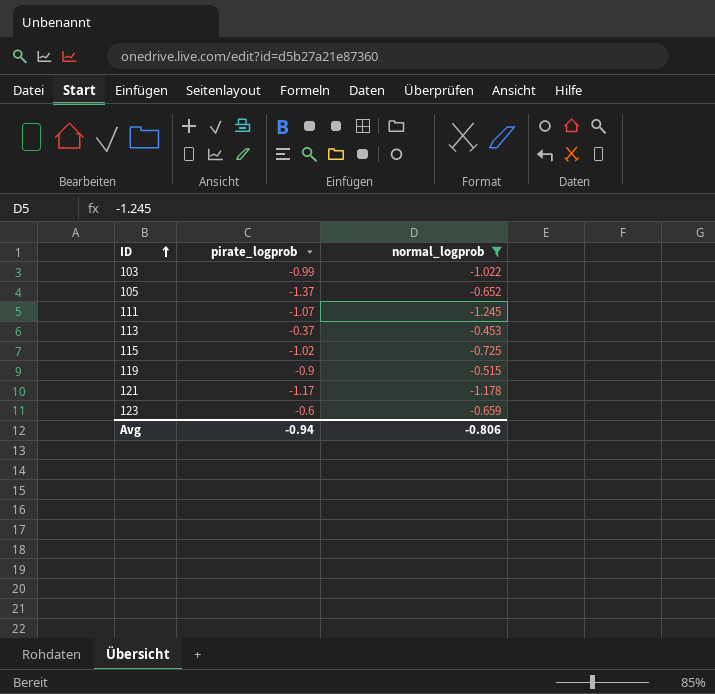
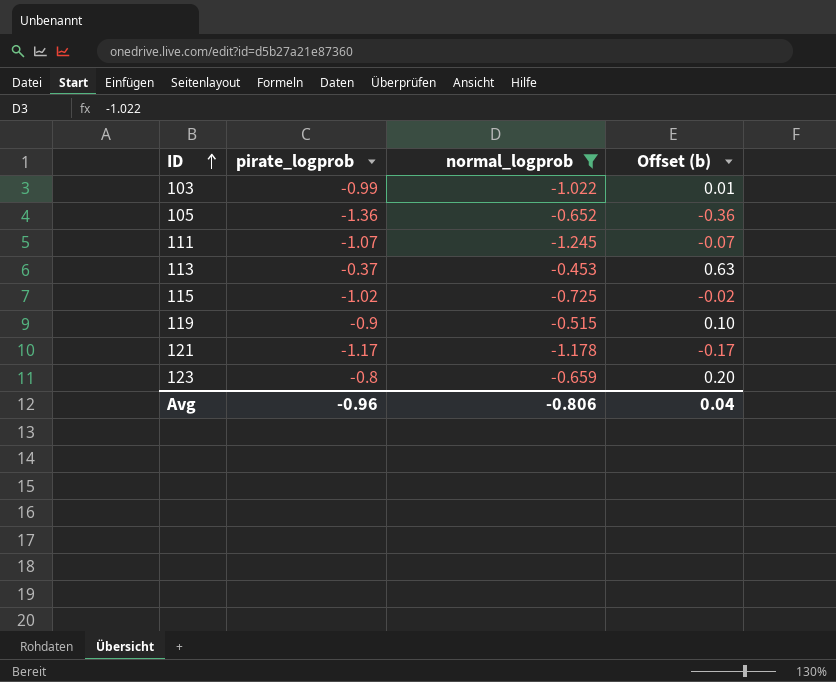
column Offset (b) | formula: none -> [pirate_logprob] + 1
105 | pirate_logprob: -1.37 -> -1.36
123 | pirate_logprob: -0.6 -> -0.8
Avg | pirate_logprob: -0.94 -> -0.96

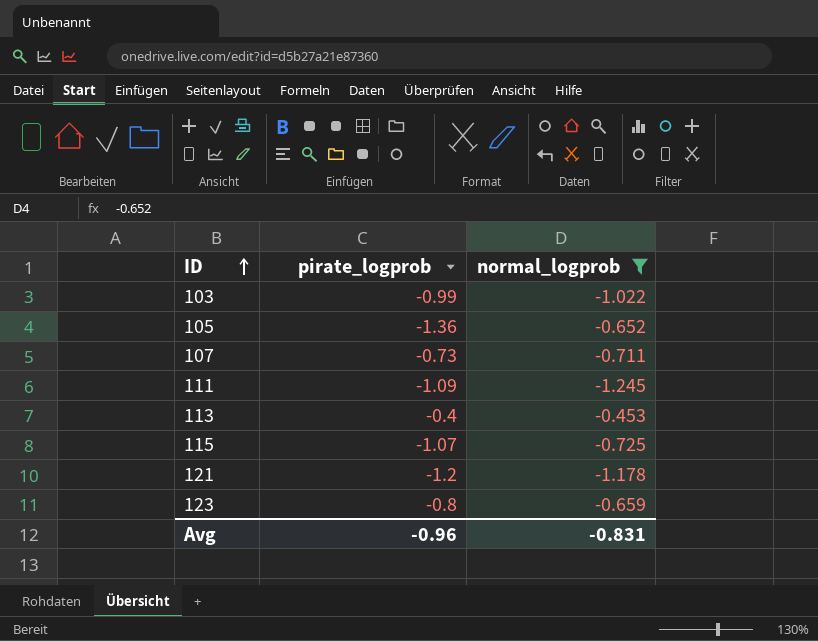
column Offset (b) | formula: [pirate_logprob] + 1 -> none
row 119: -0.9 | -0.515 | 0.10 -> none
row 107: none -> -0.73 | -0.711
111 | pirate_logprob: -1.07 -> -1.09
113 | pirate_logprob: -0.37 -> -0.4
115 | pirate_logprob: -1.02 -> -1.07
121 | pirate_logprob: -1.17 -> -1.2
Avg | normal_logprob: -0.806 -> -0.831

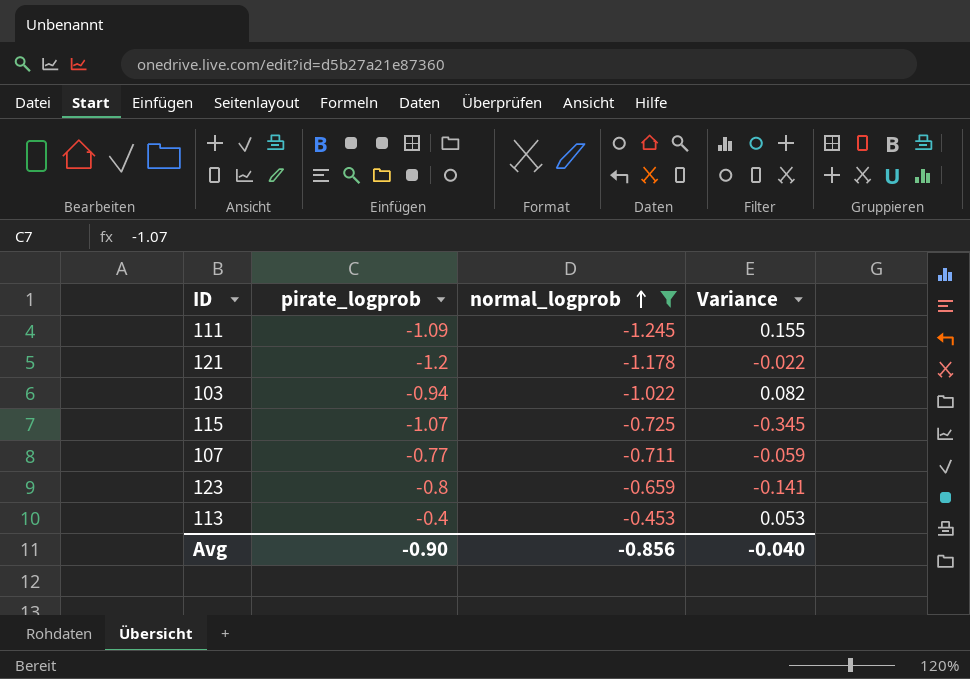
row order: ID ascending -> normal_logprob ascending
column Variance | formula: none -> [pirate_logprob] - [normal_logprob]
row 105: -1.36 | -0.652 -> none
103 | pirate_logprob: -0.99 -> -0.94
107 | pirate_logprob: -0.73 -> -0.77
Avg | pirate_logprob: -0.96 -> -0.90
Avg | normal_logprob: -0.831 -> -0.856

